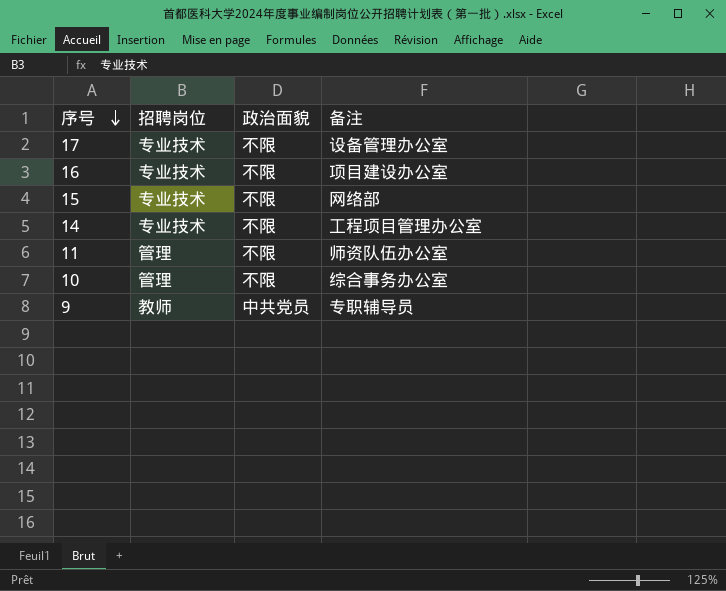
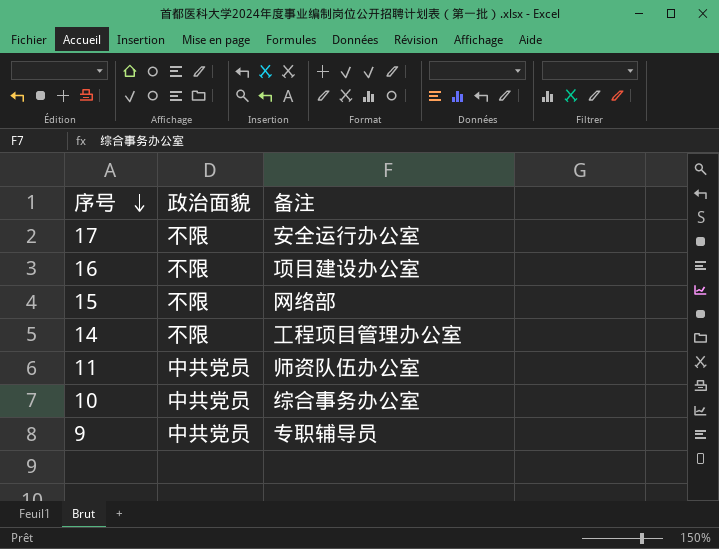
column 招聘岗位 | position: 2 -> none
17 | 备注: 设备管理办公室 -> 安全运行办公室
11 | 政治面貌: 不限 -> 中共党员
10 | 政治面貌: 不限 -> 中共党员

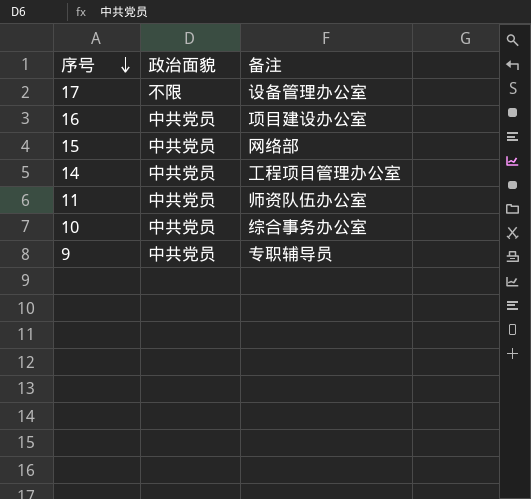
17 | 备注: 安全运行办公室 -> 设备管理办公室
16 | 政治面貌: 不限 -> 中共党员
15 | 政治面貌: 不限 -> 中共党员
14 | 政治面貌: 不限 -> 中共党员

